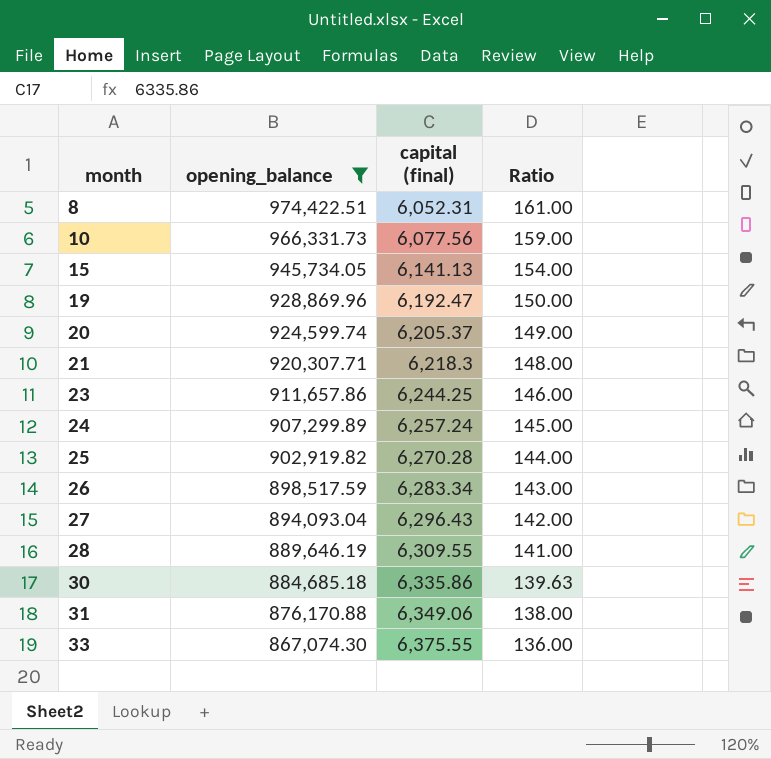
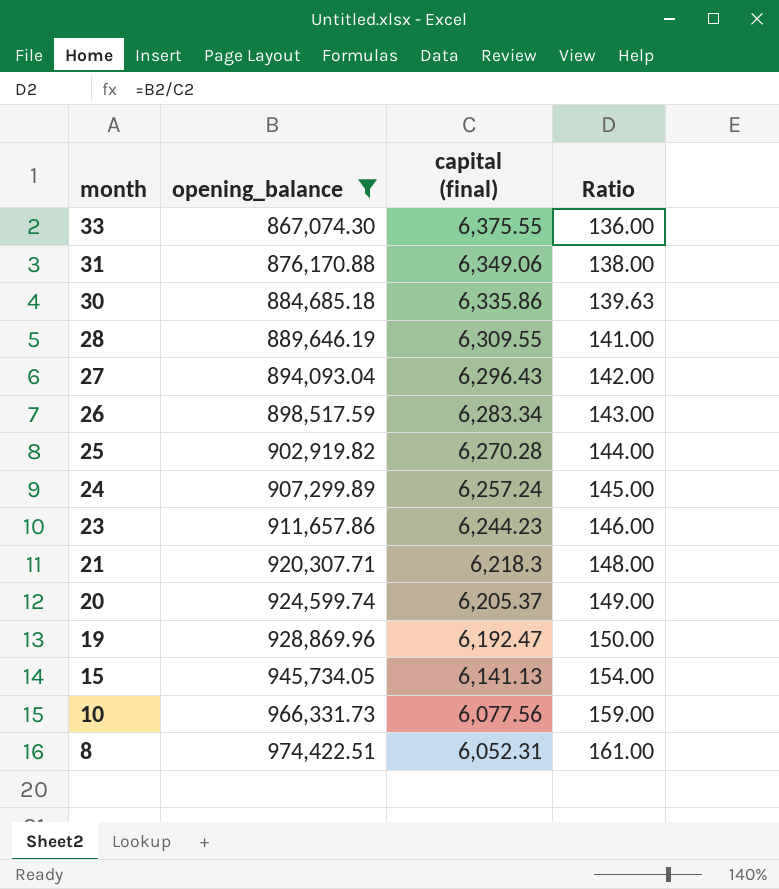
row order: month ascending -> month descending
23 | capital (final): 6,244.25 -> 6,244.23

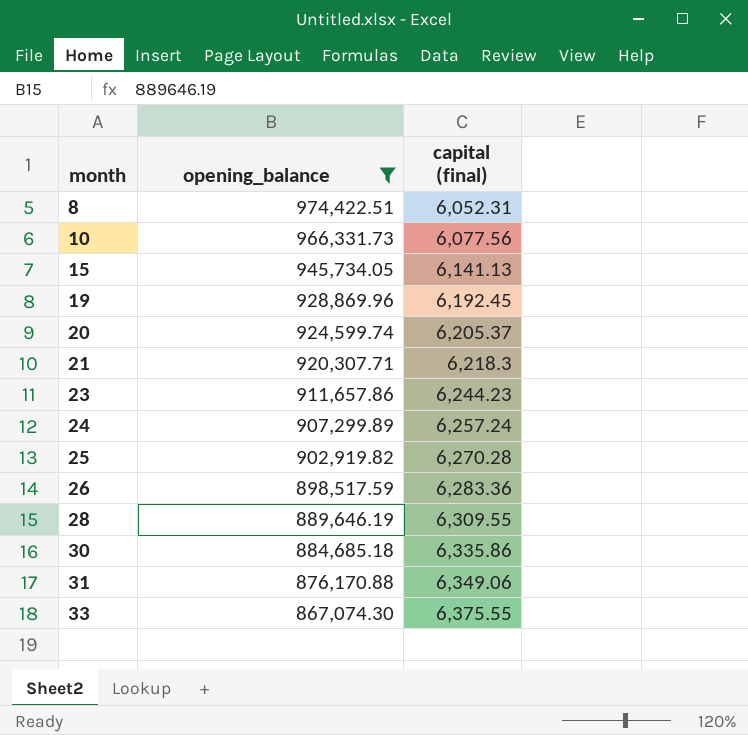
row order: month descending -> month ascending
column Ratio | formula: [opening_balance] / [capital (final)] -> none
row 27: 894,093.04 | 6,296.43 | 142.00 -> none
19 | capital (final): 6,192.47 -> 6,192.45
26 | capital (final): 6,283.34 -> 6,283.36

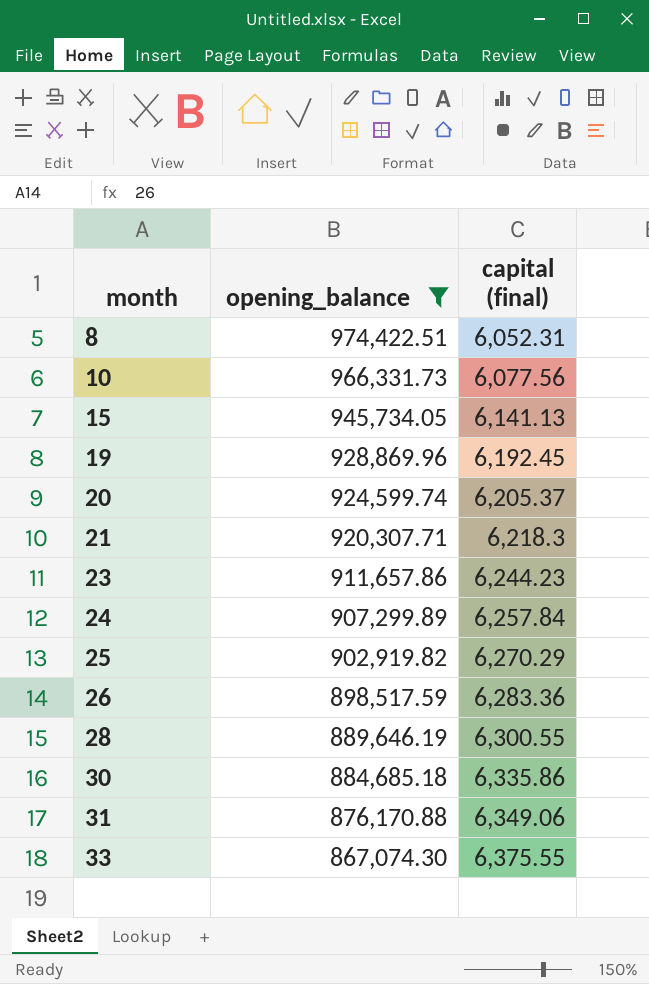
24 | capital (final): 6,257.24 -> 6,257.84
25 | capital (final): 6,270.28 -> 6,270.29
28 | capital (final): 6,309.55 -> 6,300.55

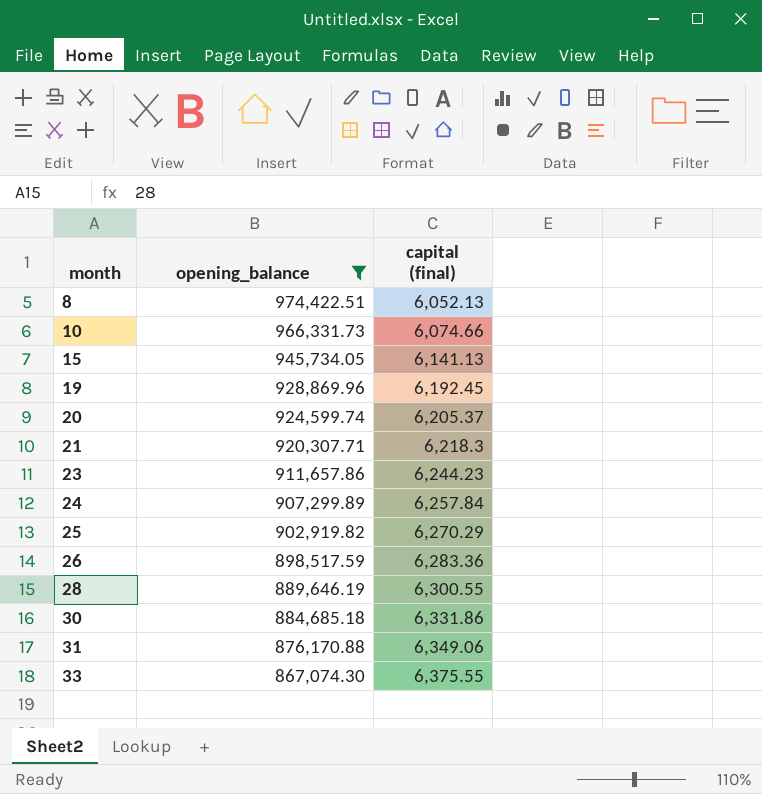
8 | capital (final): 6,052.31 -> 6,052.13
10 | capital (final): 6,077.56 -> 6,074.66
30 | capital (final): 6,335.86 -> 6,331.86

